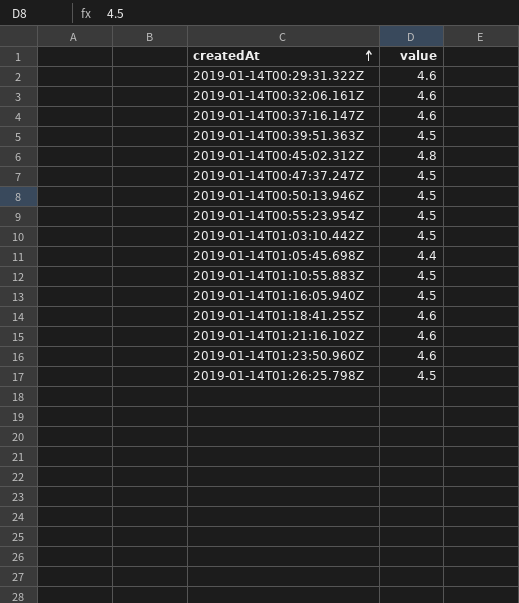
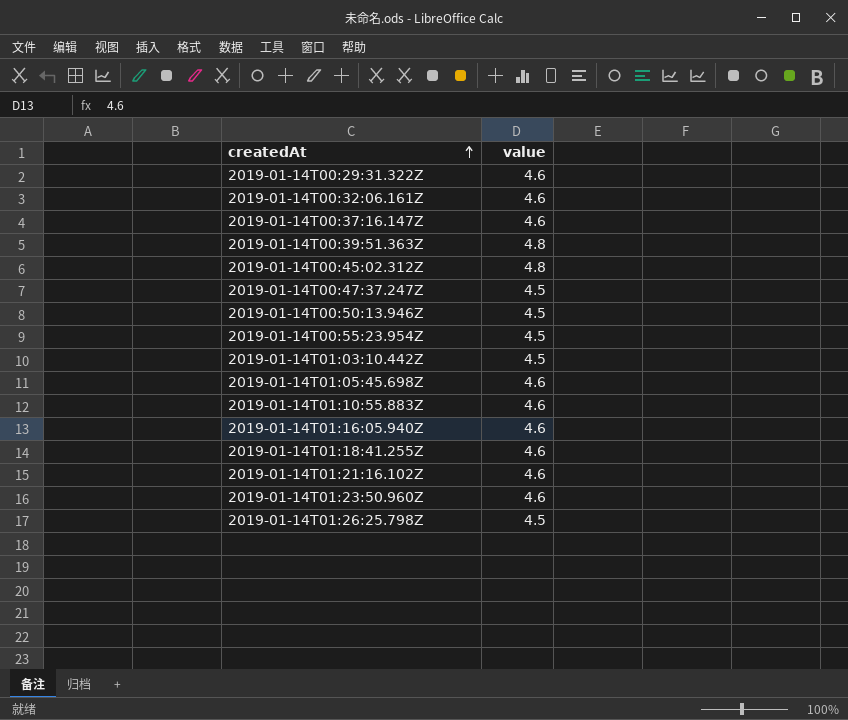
2019-01-14T00:39:51.363Z | value: 4.5 -> 4.8
2019-01-14T01:05:45.698Z | value: 4.4 -> 4.6
2019-01-14T01:10:55.883Z | value: 4.5 -> 4.6
2019-01-14T01:16:05.940Z | value: 4.5 -> 4.6

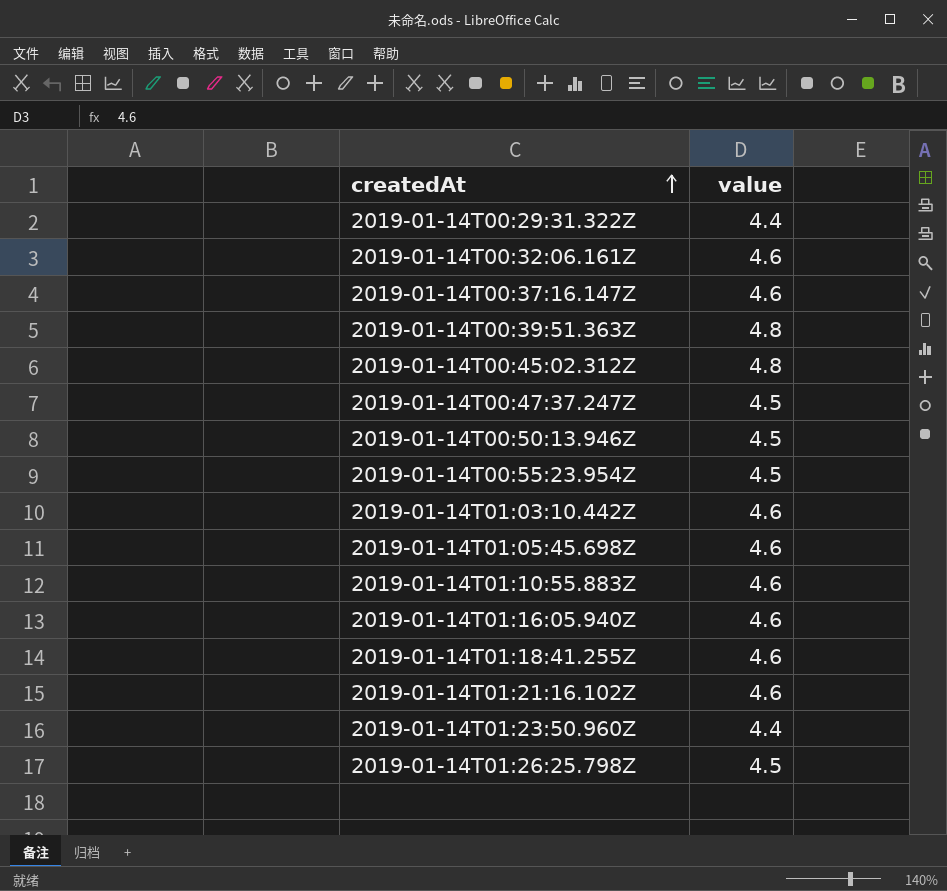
2019-01-14T00:29:31.322Z | value: 4.6 -> 4.4
2019-01-14T01:03:10.442Z | value: 4.5 -> 4.6
2019-01-14T01:23:50.960Z | value: 4.6 -> 4.4

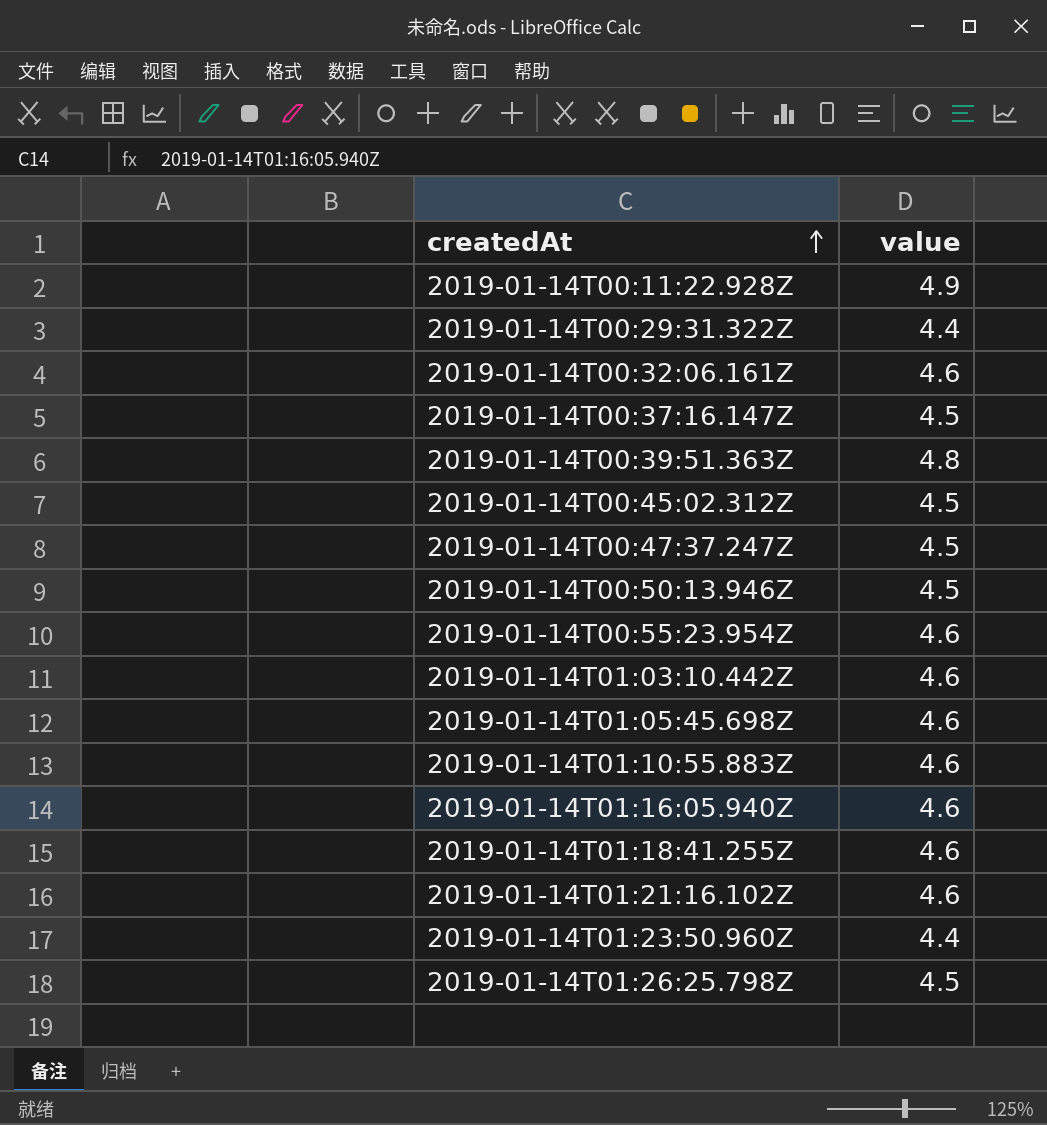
row 2019-01-14T00:11:22.928Z: none -> 4.9
2019-01-14T00:37:16.147Z | value: 4.6 -> 4.5
2019-01-14T00:45:02.312Z | value: 4.8 -> 4.5
2019-01-14T00:55:23.954Z | value: 4.5 -> 4.6

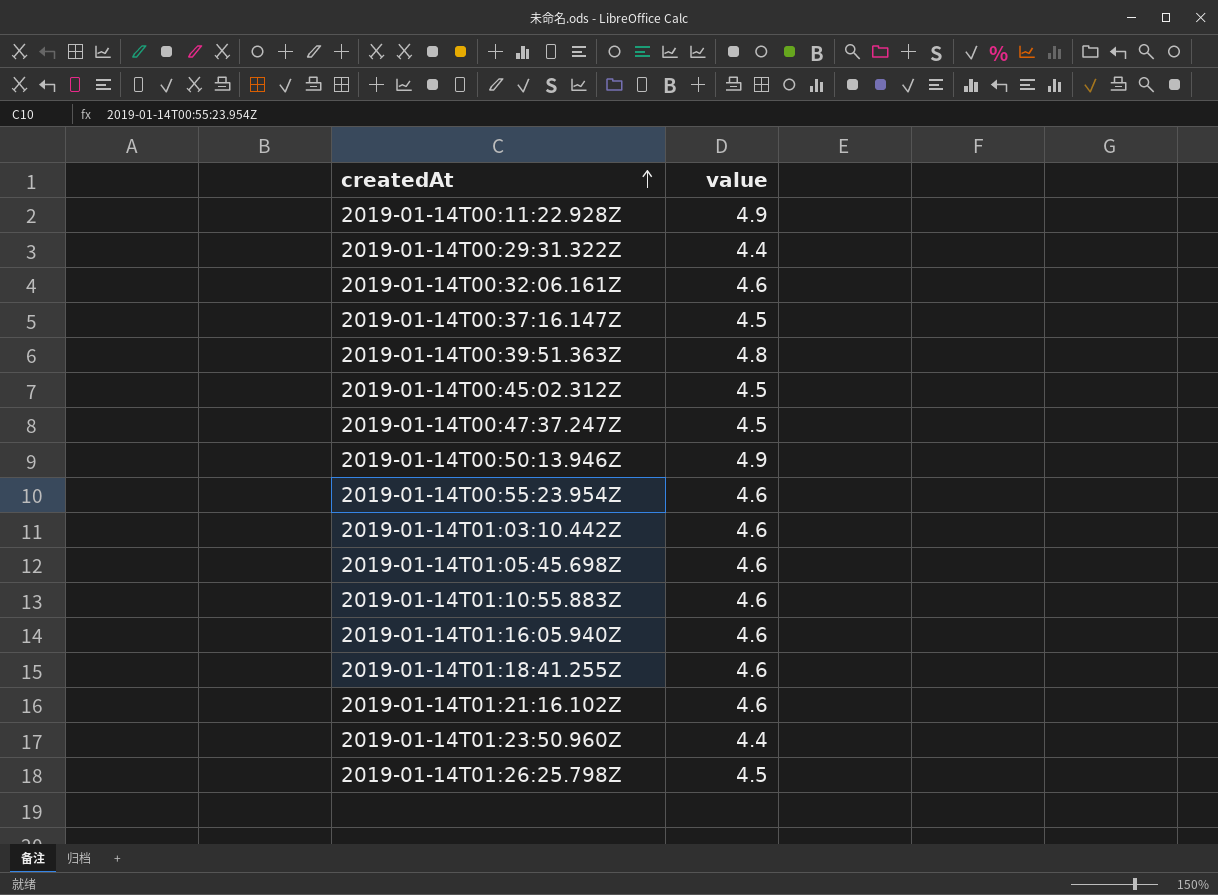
2019-01-14T00:50:13.946Z | value: 4.5 -> 4.9

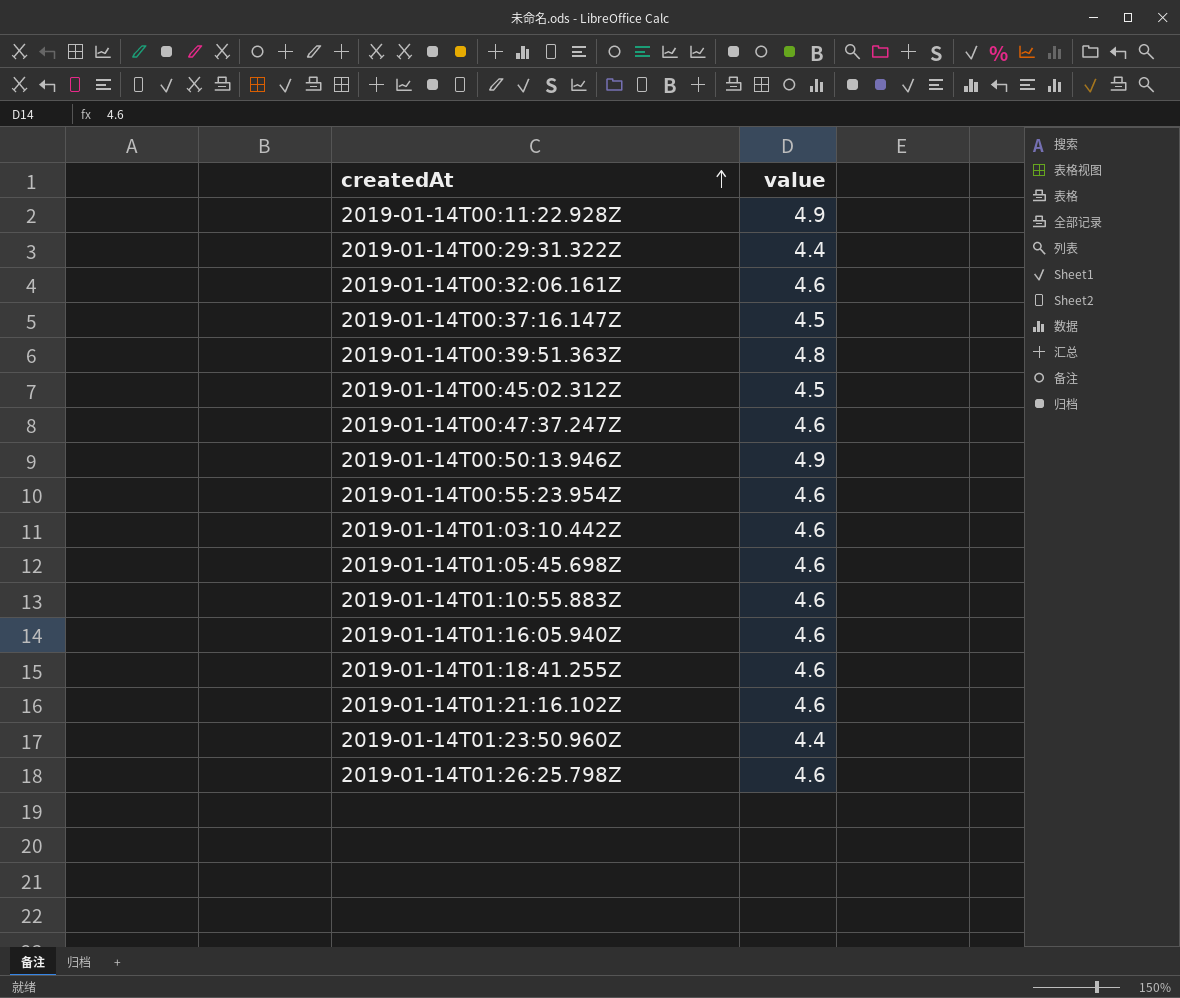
2019-01-14T00:47:37.247Z | value: 4.5 -> 4.6
2019-01-14T01:26:25.798Z | value: 4.5 -> 4.6

